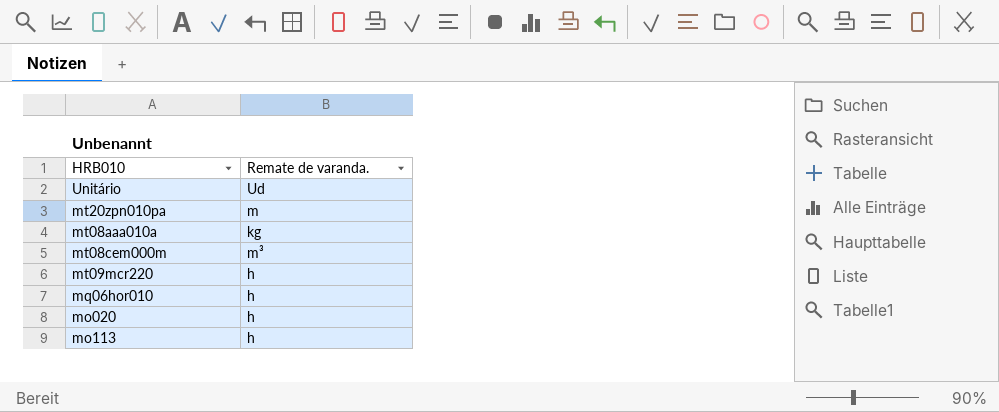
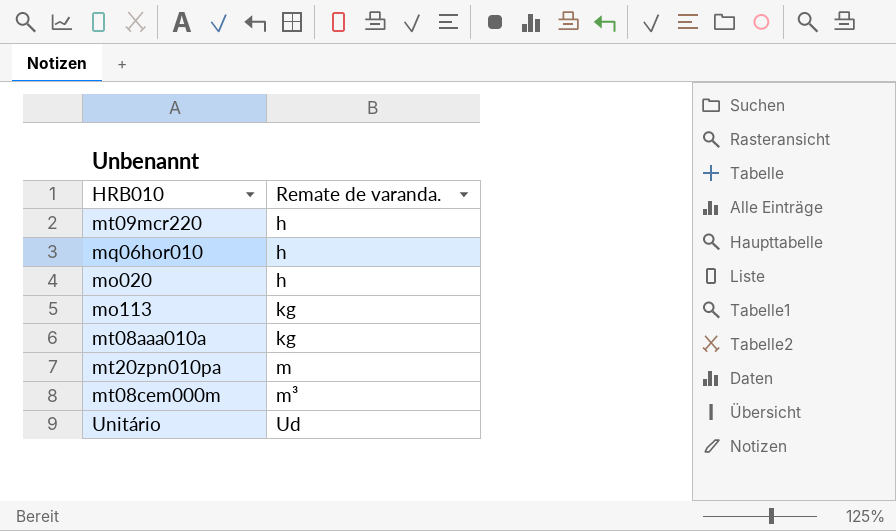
row order: none -> Remate de varanda. ascending
mo113 | Remate de varanda.: h -> kg

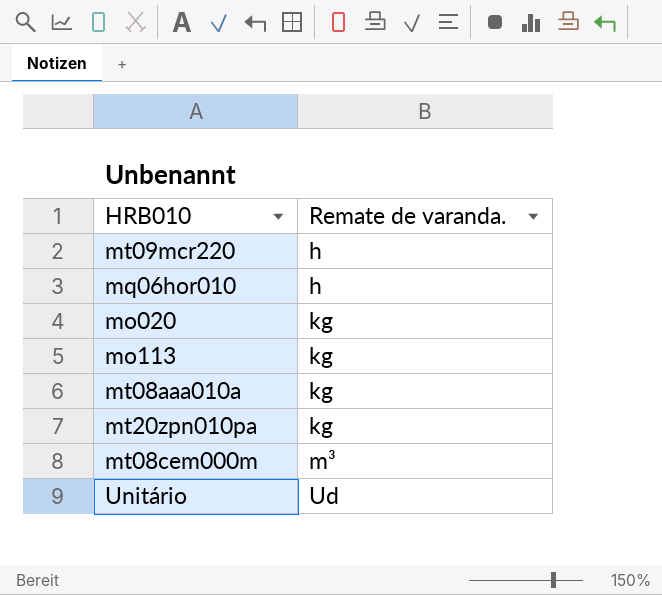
mo020 | Remate de varanda.: h -> kg
mt20zpn010pa | Remate de varanda.: m -> kg

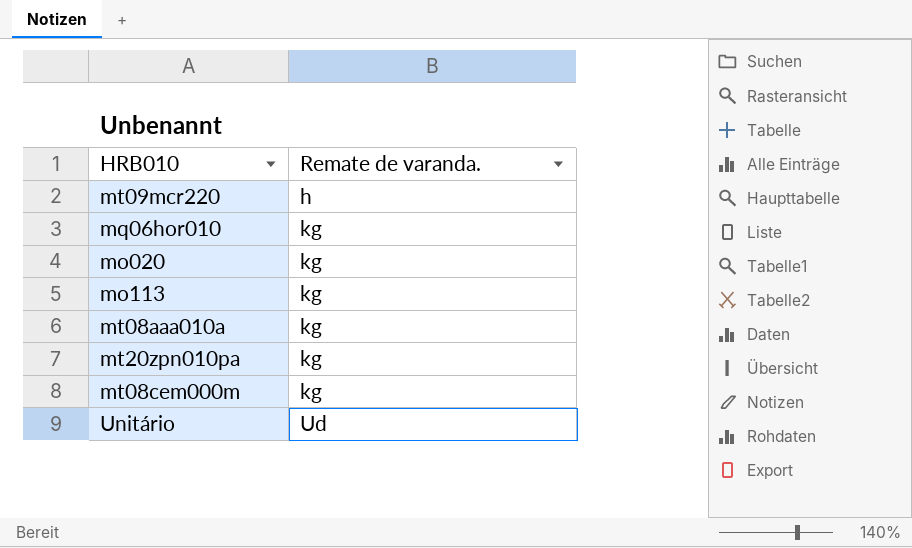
mq06hor010 | Remate de varanda.: h -> kg
mt08cem000m | Remate de varanda.: m³ -> kg

